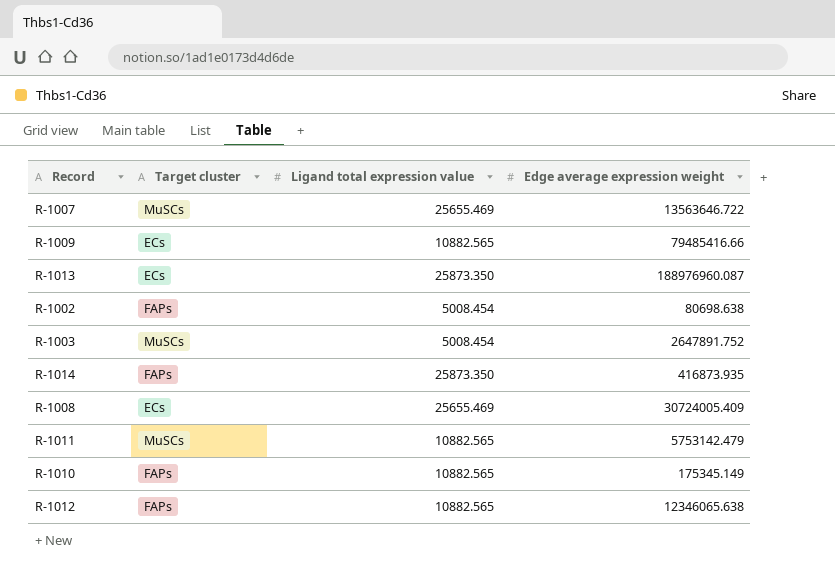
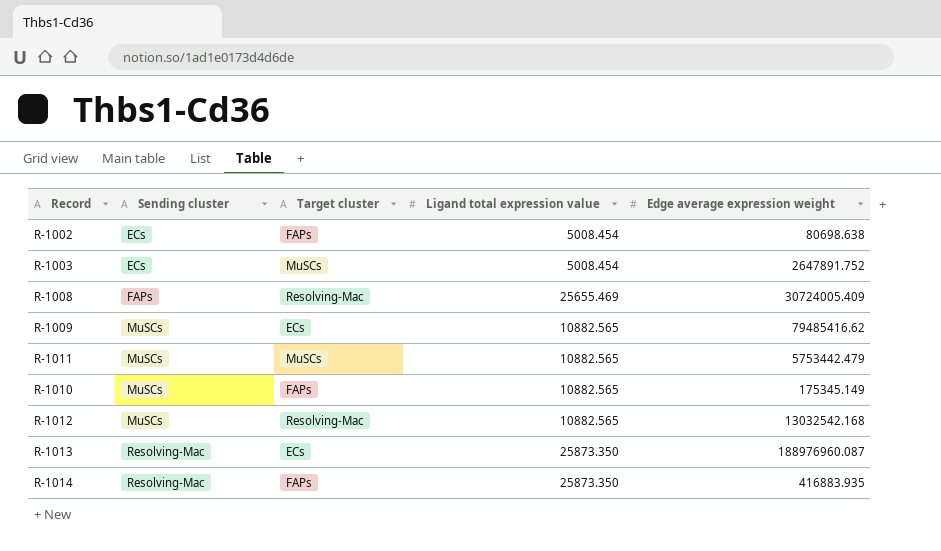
row order: none -> Sending cluster ascending
column Sending cluster | position: none -> 2
row R-1007: MuSCs | 25655.469 | 13563646.722 -> none
R-1008 | Target cluster: ECs -> Resolving-Mac
R-1009 | Edge average expression weight: 79485416.66 -> 79485416.62
R-1011 | Edge average expression weight: 5753142.479 -> 5753442.479
R-1012 | Target cluster: FAPs -> Resolving-Mac
R-1012 | Edge average expression weight: 12346065.638 -> 13032542.168
R-1014 | Edge average expression weight: 416873.935 -> 416883.935

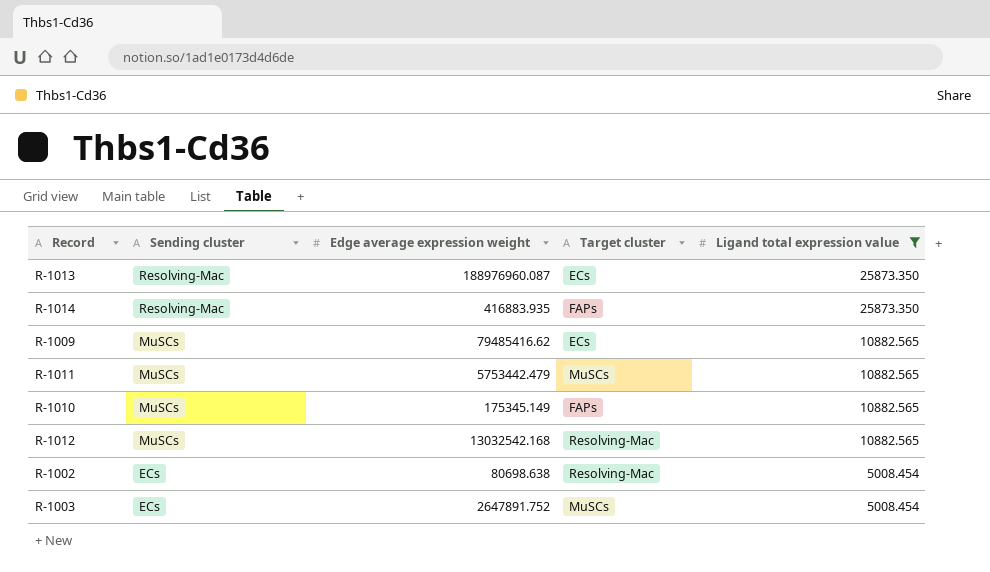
filter: none -> Ligand total expression value != 25655.469
row order: Sending cluster ascending -> Sending cluster descending
column Edge average expression weight | position: 5 -> 3
R-1002 | Target cluster: FAPs -> Resolving-Mac

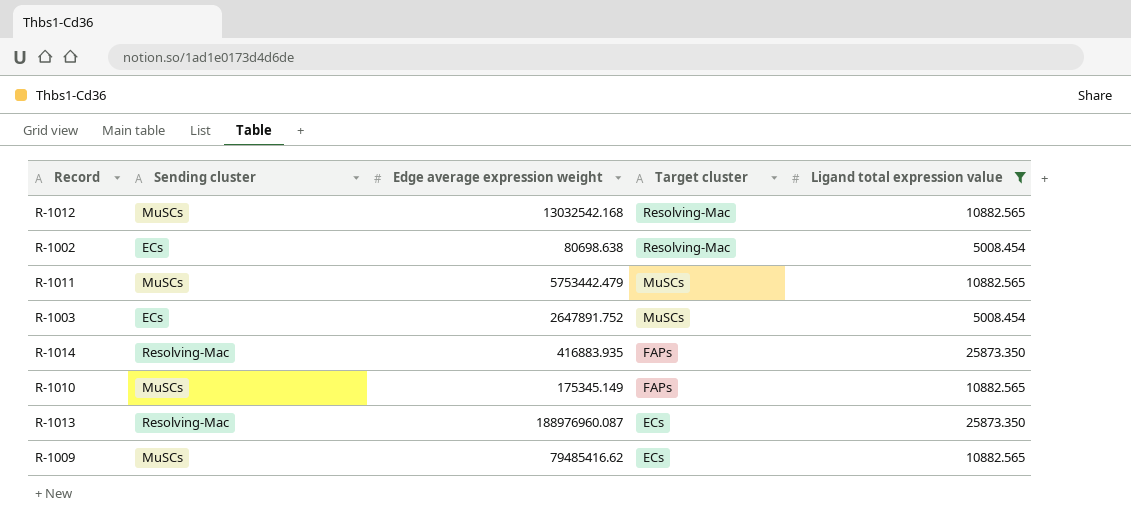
row order: Sending cluster descending -> Target cluster descending

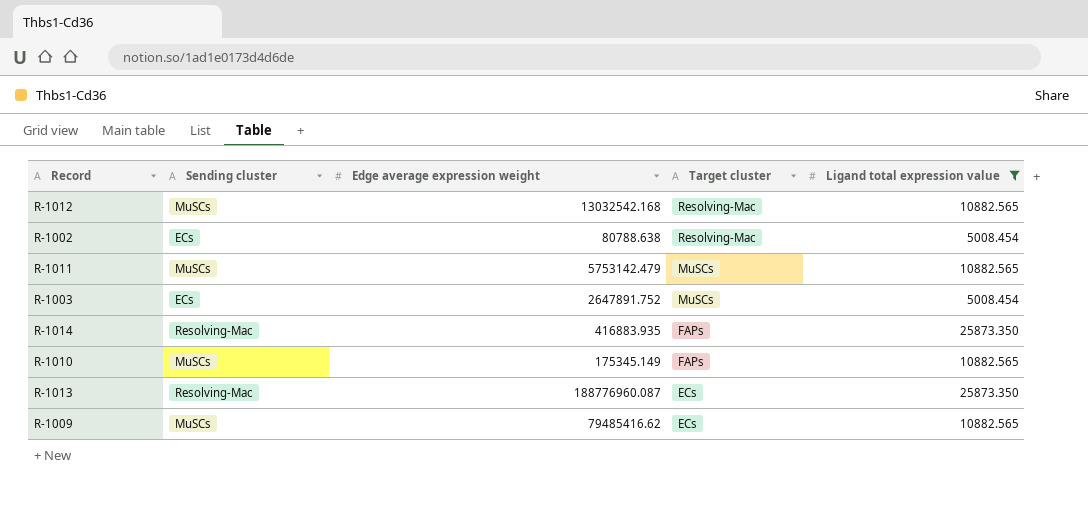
R-1002 | Edge average expression weight: 80698.638 -> 80788.638
R-1011 | Edge average expression weight: 5753442.479 -> 5753142.479
R-1013 | Edge average expression weight: 188976960.087 -> 188776960.087

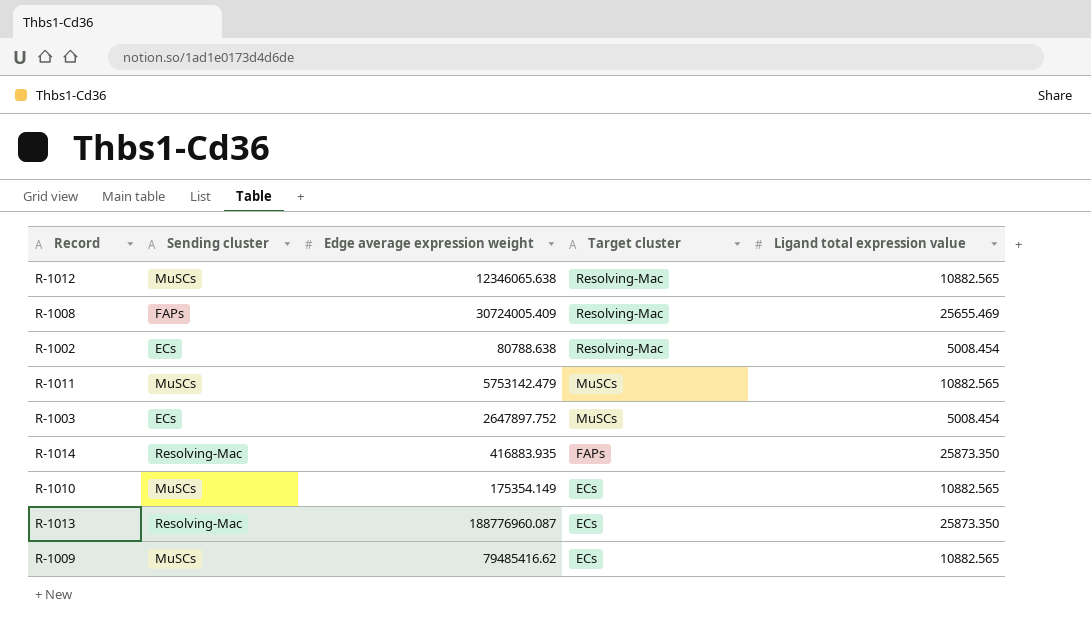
filter: Ligand total expression value != 25655.469 -> none
R-1012 | Edge average expression weight: 13032542.168 -> 12346065.638
R-1003 | Edge average expression weight: 2647891.752 -> 2647897.752
R-1010 | Edge average expression weight: 175345.149 -> 175354.149
R-1010 | Target cluster: FAPs -> ECs

